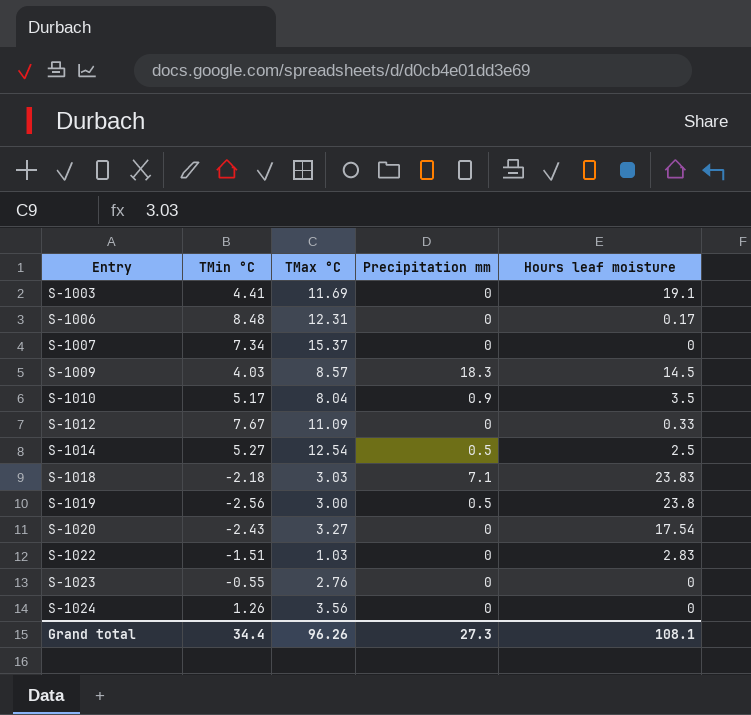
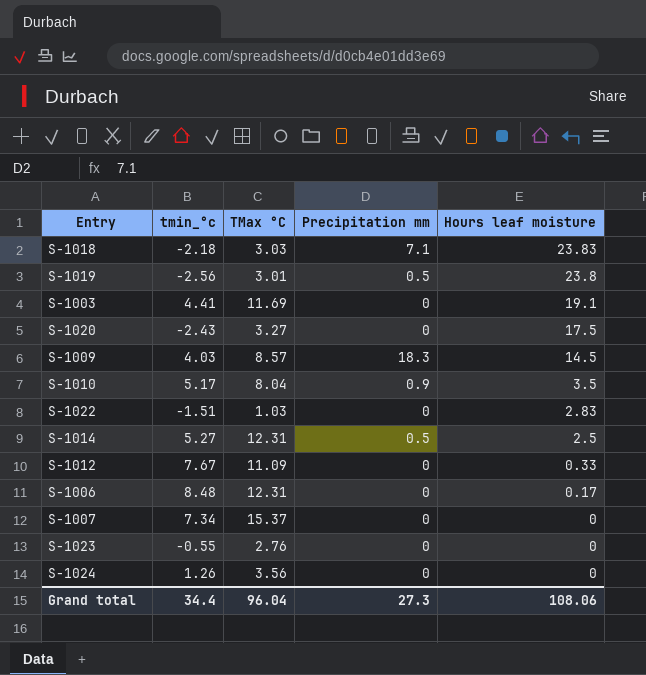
row order: Entry ascending -> Hours leaf moisture descending
column name: TMin °C -> tmin_°c
S-1019 | TMax °C: 3.00 -> 3.01
S-1020 | Hours leaf moisture: 17.54 -> 17.5
S-1014 | TMax °C: 12.54 -> 12.31
Grand total | TMax °C: 96.26 -> 96.04
Grand total | Hours leaf moisture: 108.1 -> 108.06

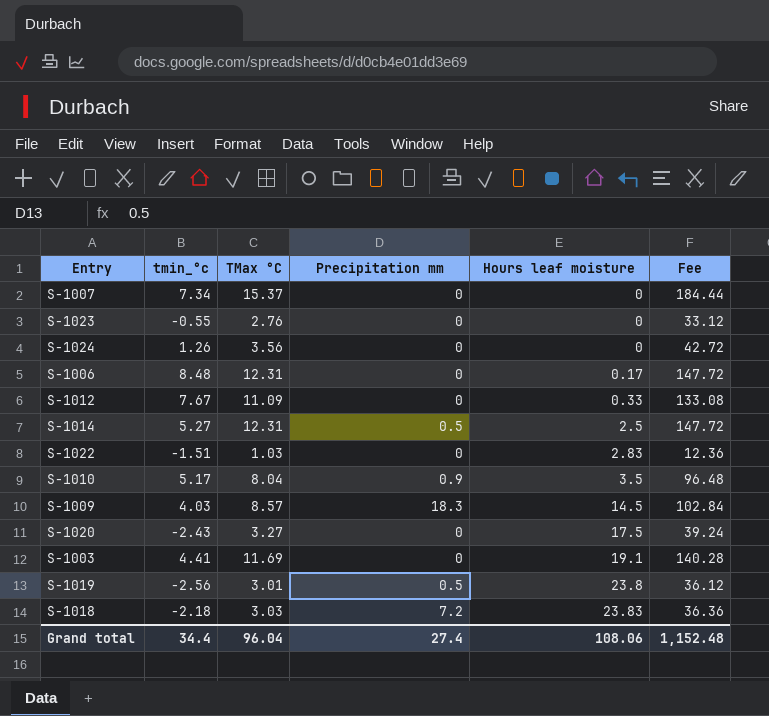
row order: Hours leaf moisture descending -> Hours leaf moisture ascending
column Fee | formula: none -> [TMax °C] * 12
S-1018 | Precipitation mm: 7.1 -> 7.2
Grand total | Precipitation mm: 27.3 -> 27.4

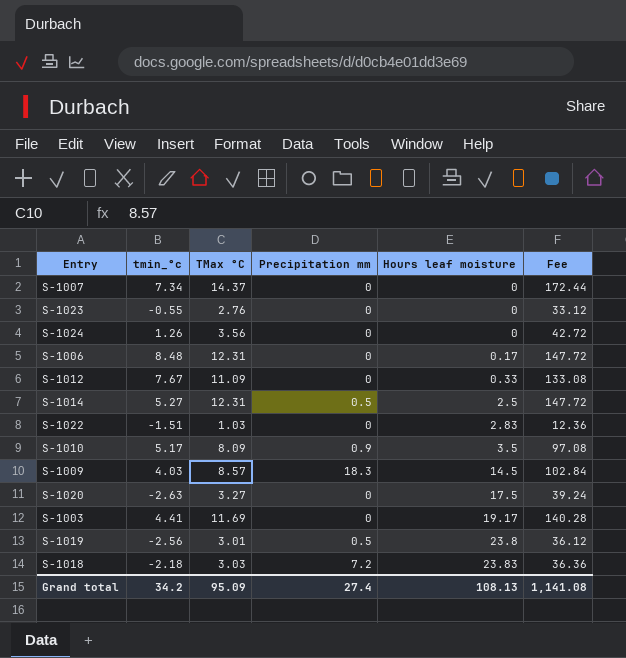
S-1007 | TMax °C: 15.37 -> 14.37
S-1007 | Fee: 184.44 -> 172.44
S-1010 | TMax °C: 8.04 -> 8.09
S-1010 | Fee: 96.48 -> 97.08
S-1020 | tmin_°c: -2.43 -> -2.63
S-1003 | Hours leaf moisture: 19.1 -> 19.17
Grand total | tmin_°c: 34.4 -> 34.2
Grand total | TMax °C: 96.04 -> 95.09
Grand total | Hours leaf moisture: 108.06 -> 108.13
Grand total | Fee: 1,152.48 -> 1,141.08

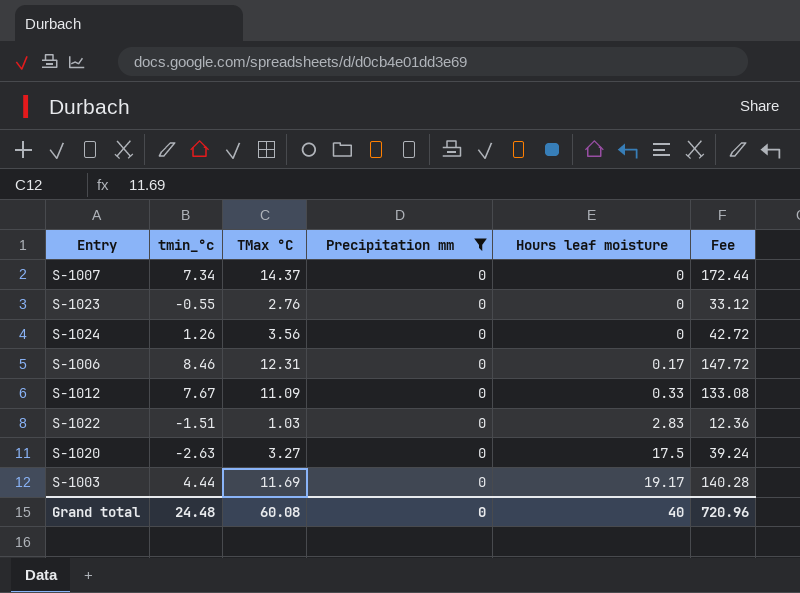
filter: none -> Precipitation mm = 0
S-1006 | tmin_°c: 8.48 -> 8.46
S-1003 | tmin_°c: 4.41 -> 4.44
Grand total | tmin_°c: 34.2 -> 24.48
Grand total | TMax °C: 95.09 -> 60.08
Grand total | Precipitation mm: 27.4 -> 0
Grand total | Hours leaf moisture: 108.13 -> 40
Grand total | Fee: 1,141.08 -> 720.96

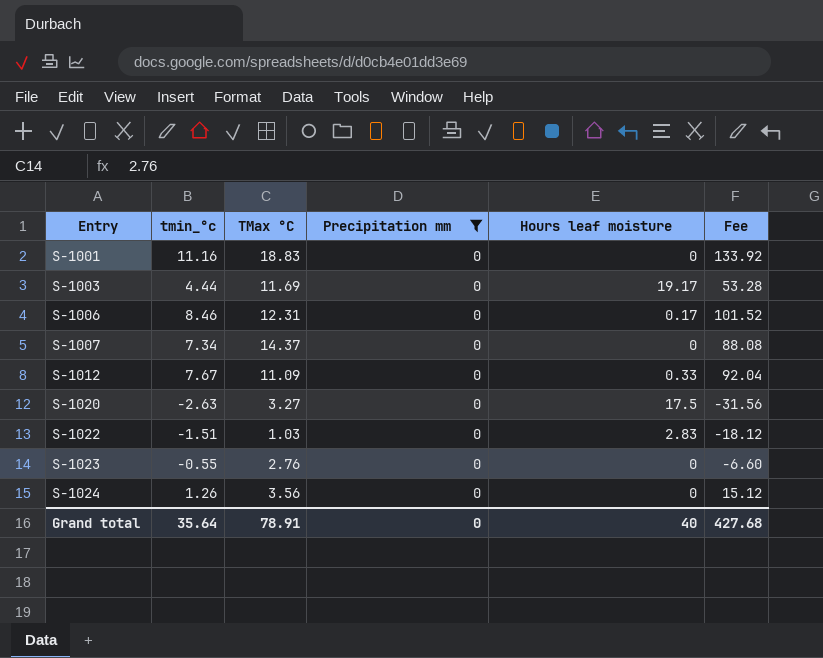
row order: Hours leaf moisture ascending -> Entry ascending
column Fee | formula: [TMax °C] * 12 -> [tmin_°c] * 12
row S-1001: none -> 11.16 | 18.83 | 0 | 0 | 133.92
Grand total | tmin_°c: 24.48 -> 35.64
Grand total | TMax °C: 60.08 -> 78.91
Grand total | Fee: 720.96 -> 427.68

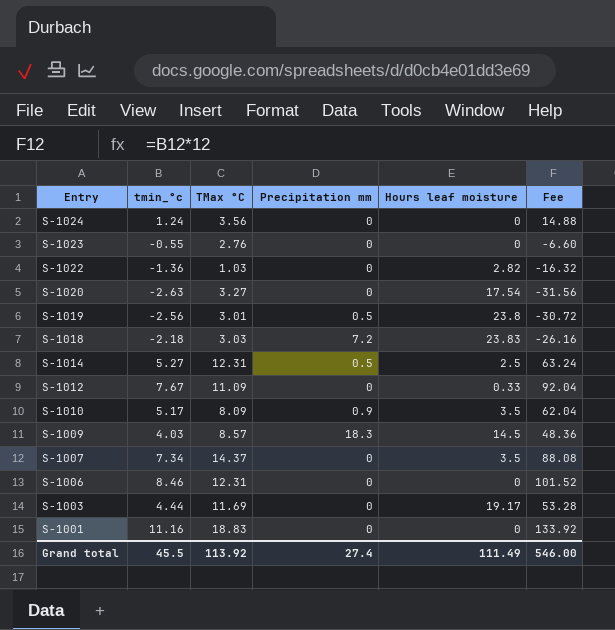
filter: Precipitation mm = 0 -> none
row order: Entry ascending -> Entry descending
S-1024 | tmin_°c: 1.26 -> 1.24
S-1024 | Fee: 15.12 -> 14.88
S-1022 | tmin_°c: -1.51 -> -1.36
S-1022 | Hours leaf moisture: 2.83 -> 2.82
S-1022 | Fee: -18.12 -> -16.32
S-1020 | Hours leaf moisture: 17.5 -> 17.54
S-1007 | Hours leaf moisture: 0 -> 3.5
S-1006 | Hours leaf moisture: 0.17 -> 0
Grand total | tmin_°c: 35.64 -> 45.5
Grand total | TMax °C: 78.91 -> 113.92
Grand total | Precipitation mm: 0 -> 27.4
Grand total | Hours leaf moisture: 40 -> 111.49
Grand total | Fee: 427.68 -> 546.00

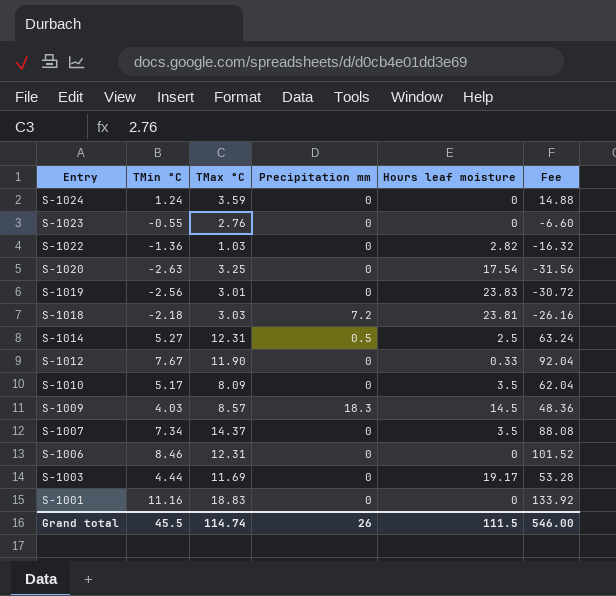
column name: tmin_°c -> TMin °C
S-1024 | TMax °C: 3.56 -> 3.59
S-1020 | TMax °C: 3.27 -> 3.25
S-1019 | Precipitation mm: 0.5 -> 0
S-1019 | Hours leaf moisture: 23.8 -> 23.83
S-1018 | Hours leaf moisture: 23.83 -> 23.81
S-1012 | TMax °C: 11.09 -> 11.90
S-1010 | Precipitation mm: 0.9 -> 0
Grand total | TMax °C: 113.92 -> 114.74
Grand total | Precipitation mm: 27.4 -> 26
Grand total | Hours leaf moisture: 111.49 -> 111.5

